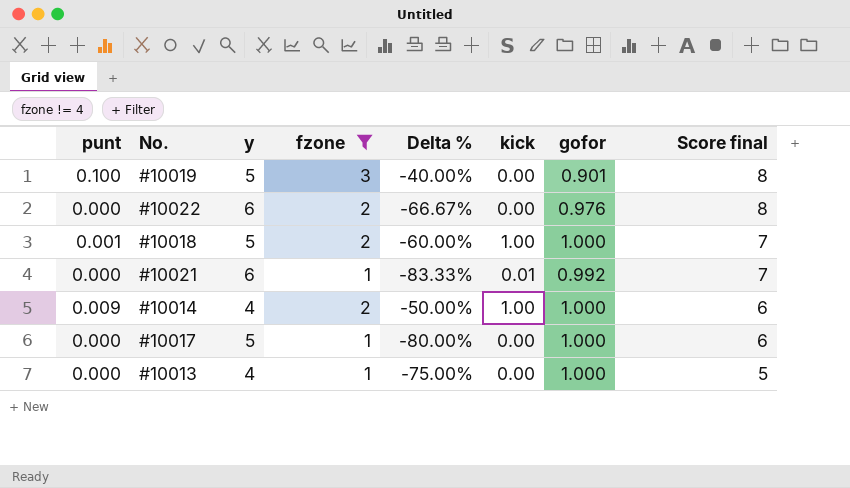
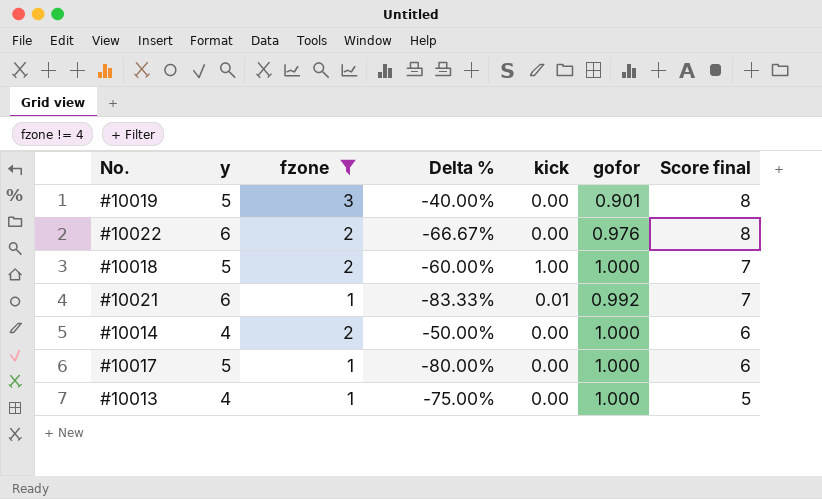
column punt | position: 1 -> none
#10014 | kick: 1.00 -> 0.00

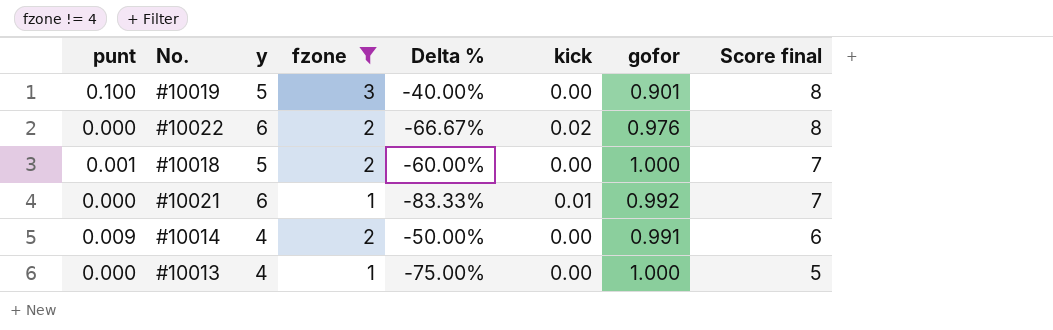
column punt | position: none -> 1
row #10017: 5 | 1 | -80.00% | 0.00 | 1.000 | 6 -> none
#10022 | kick: 0.00 -> 0.02
#10018 | kick: 1.00 -> 0.00
#10014 | gofor: 1.000 -> 0.991

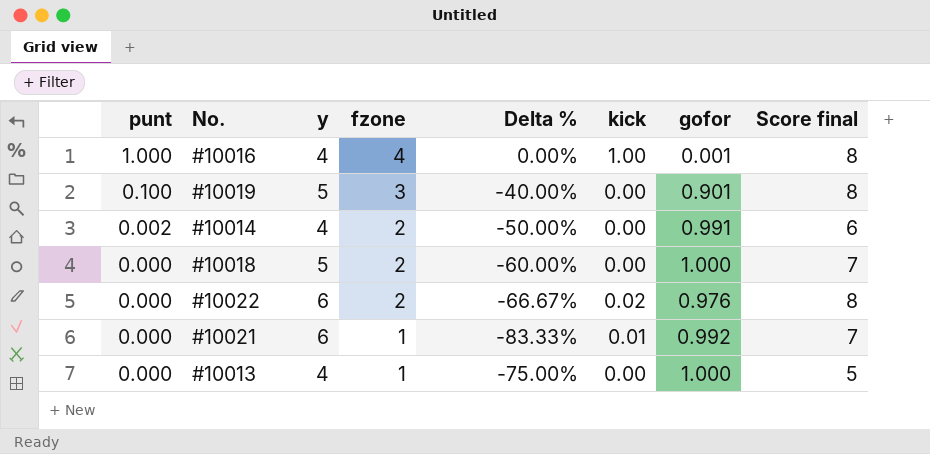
filter: fzone != 4 -> none
row order: Score final descending -> punt descending
#10014 | punt: 0.009 -> 0.002
#10018 | punt: 0.001 -> 0.000

